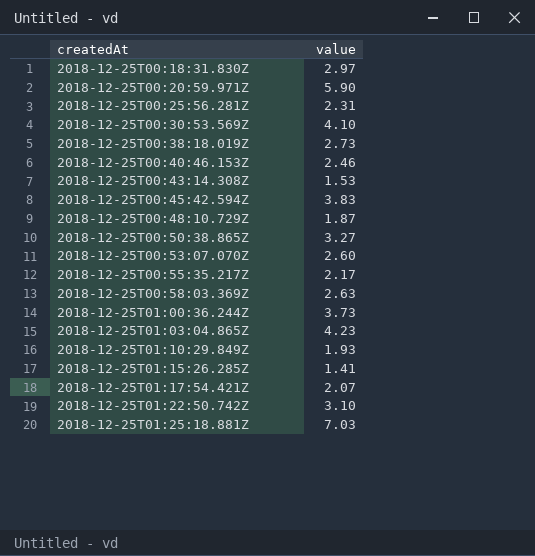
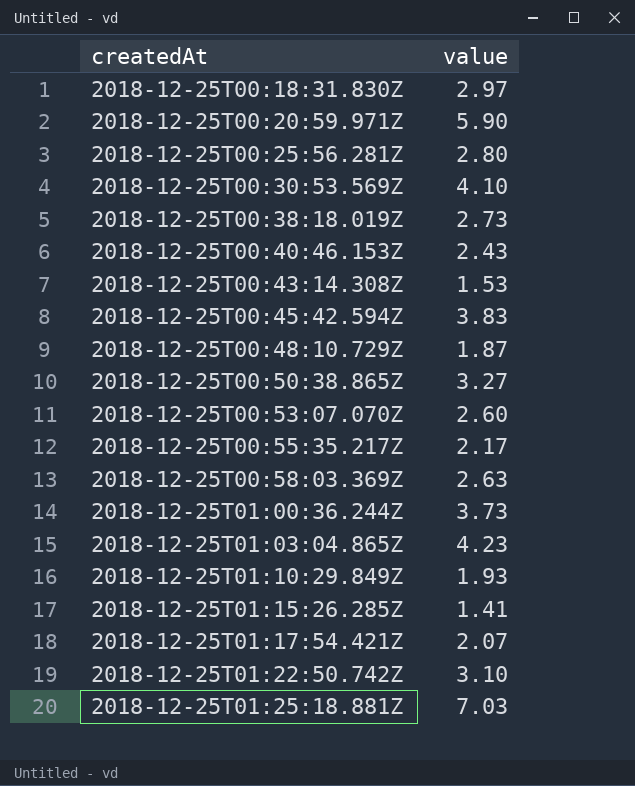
2018-12-25T00:25:56.281Z | value: 2.31 -> 2.80
2018-12-25T00:40:46.153Z | value: 2.46 -> 2.43

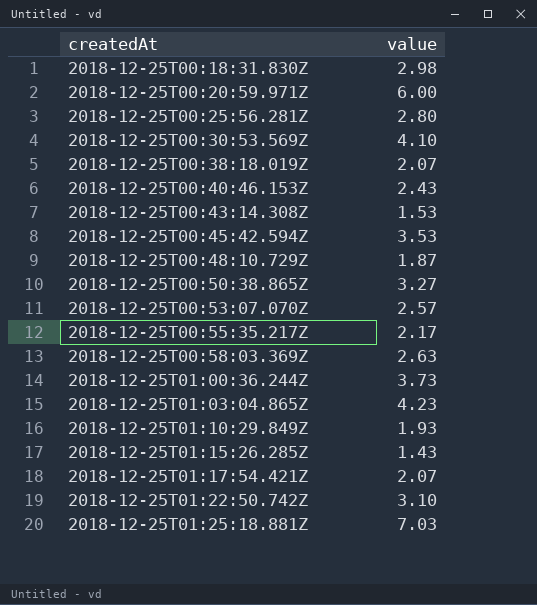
2018-12-25T00:18:31.830Z | value: 2.97 -> 2.98
2018-12-25T00:20:59.971Z | value: 5.90 -> 6.00
2018-12-25T00:38:18.019Z | value: 2.73 -> 2.07
2018-12-25T00:45:42.594Z | value: 3.83 -> 3.53
2018-12-25T00:53:07.070Z | value: 2.60 -> 2.57
2018-12-25T01:15:26.285Z | value: 1.41 -> 1.43

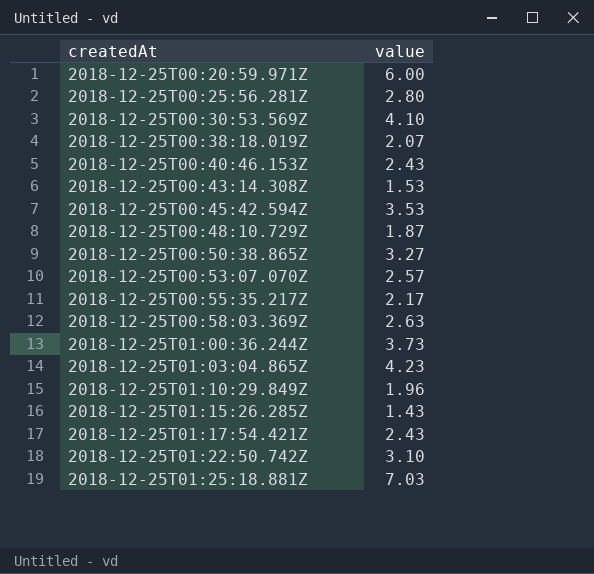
row 2018-12-25T00:18:31.830Z: 2.98 -> none
2018-12-25T01:10:29.849Z | value: 1.93 -> 1.96
2018-12-25T01:17:54.421Z | value: 2.07 -> 2.43

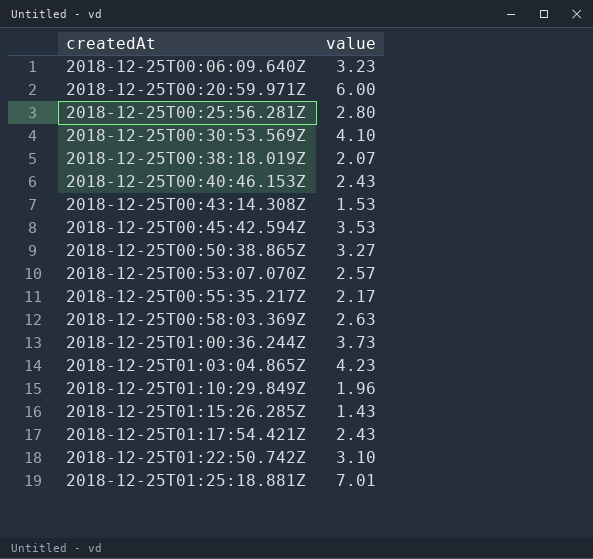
row 2018-12-25T00:48:10.729Z: 1.87 -> none
row 2018-12-25T00:06:09.640Z: none -> 3.23
2018-12-25T01:25:18.881Z | value: 7.03 -> 7.01

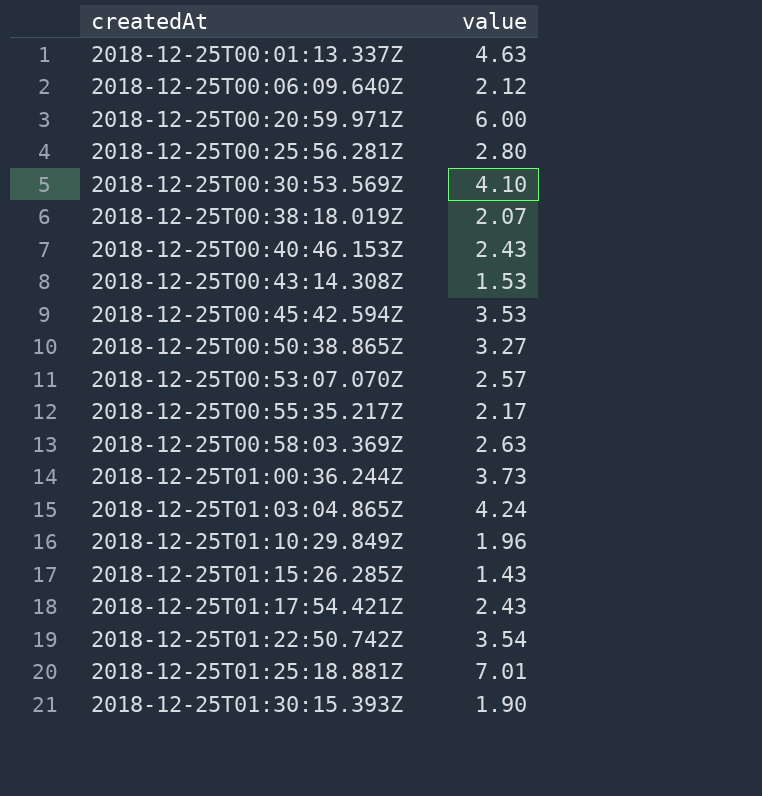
row 2018-12-25T00:01:13.337Z: none -> 4.63
2018-12-25T00:06:09.640Z | value: 3.23 -> 2.12
2018-12-25T01:03:04.865Z | value: 4.23 -> 4.24
2018-12-25T01:22:50.742Z | value: 3.10 -> 3.54
row 2018-12-25T01:30:15.393Z: none -> 1.90

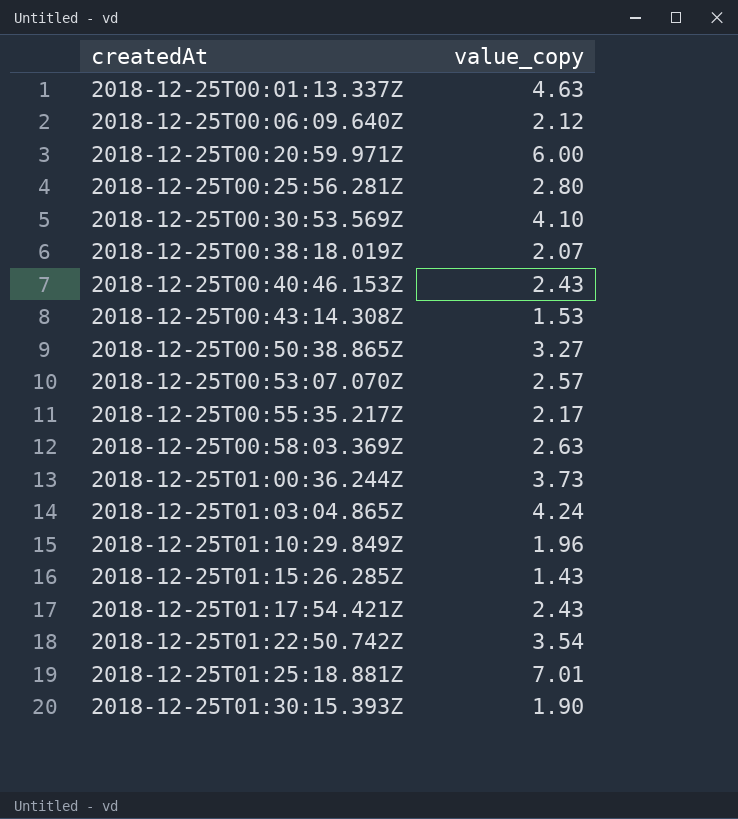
column name: value -> value_copy
row 2018-12-25T00:45:42.594Z: 3.53 -> none

